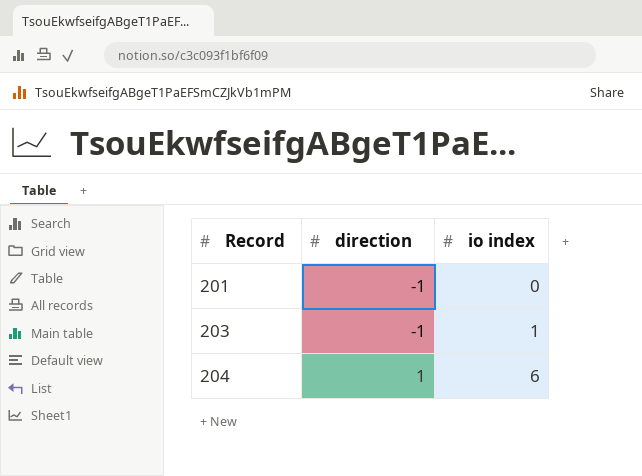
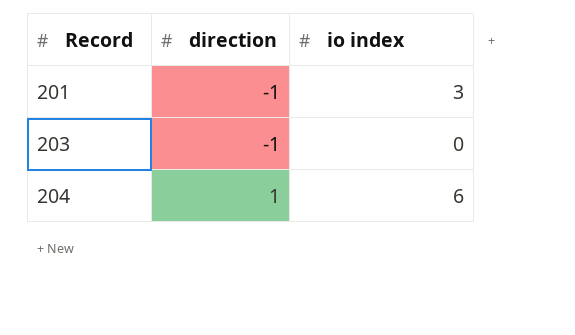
201 | io index: 0 -> 3
203 | io index: 1 -> 0

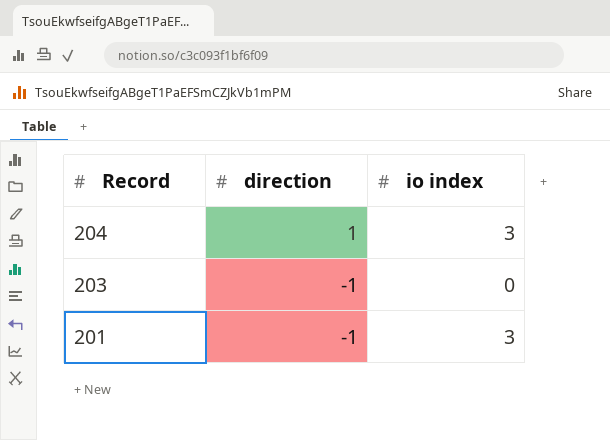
row order: Record ascending -> Record descending
204 | io index: 6 -> 3

